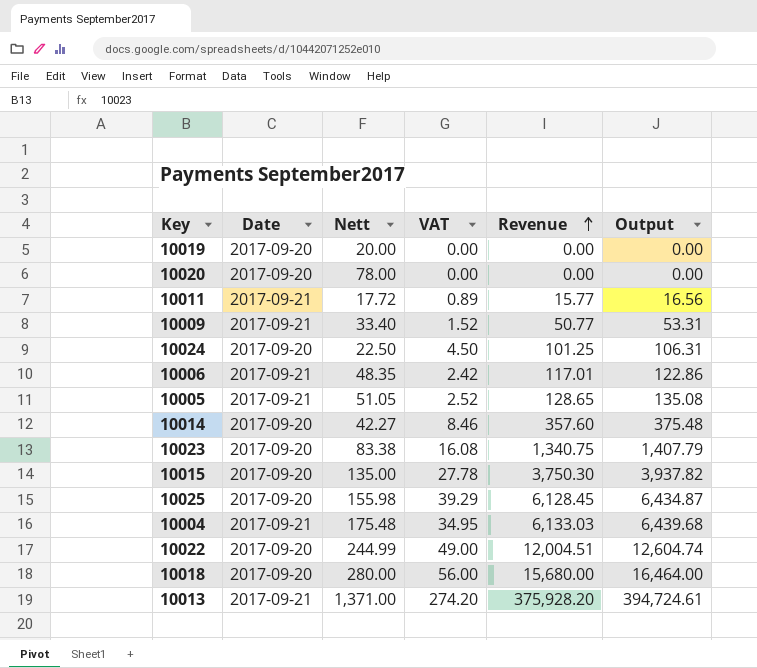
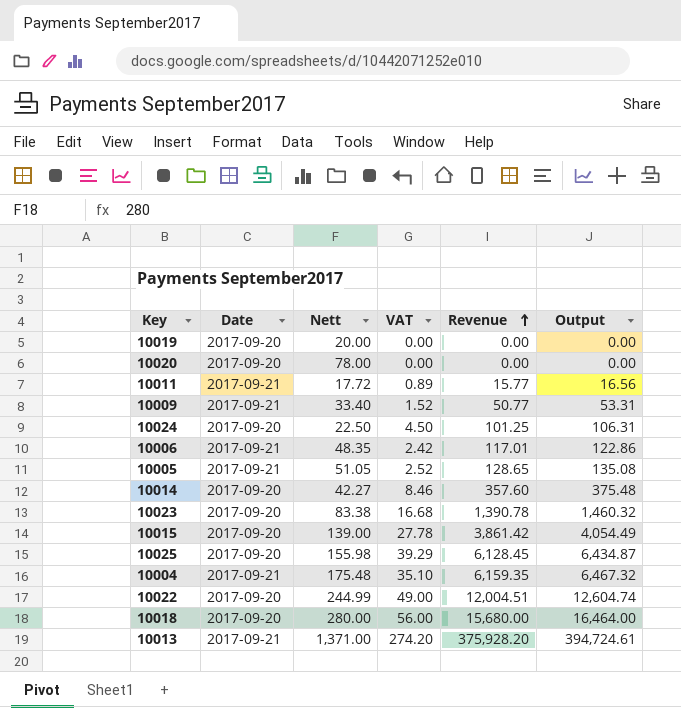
10023 | VAT: 16.08 -> 16.68
10023 | Revenue: 1,340.75 -> 1,390.78
10023 | Output: 1,407.79 -> 1,460.32
10015 | Nett: 135.00 -> 139.00
10015 | Revenue: 3,750.30 -> 3,861.42
10015 | Output: 3,937.82 -> 4,054.49
10004 | VAT: 34.95 -> 35.10
10004 | Revenue: 6,133.03 -> 6,159.35
10004 | Output: 6,439.68 -> 6,467.32

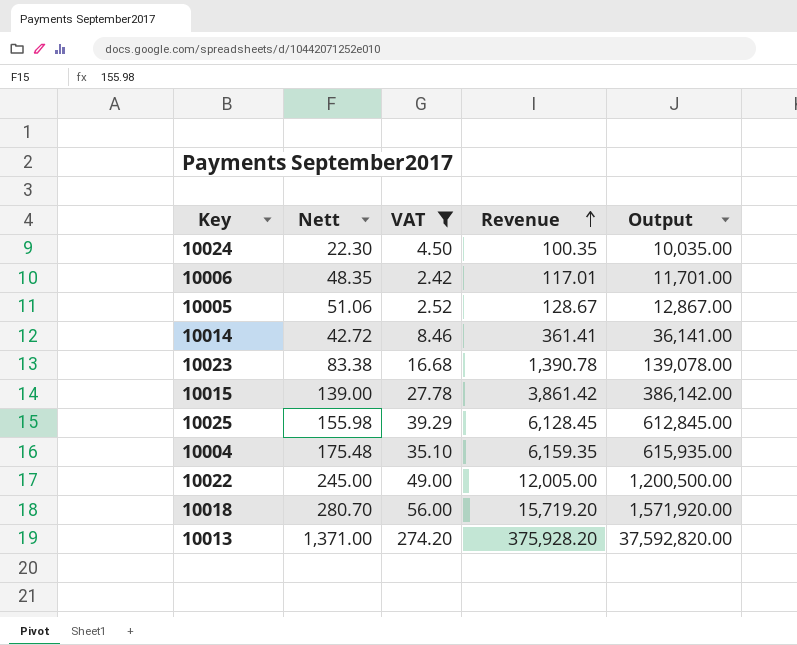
filter: none -> VAT >= 2.42
column Date | position: 2 -> none
column Output | formula: [Revenue] * 1.05 -> [Revenue] * 100
10024 | Nett: 22.50 -> 22.30
10024 | Revenue: 101.25 -> 100.35
10005 | Nett: 51.05 -> 51.06
10005 | Revenue: 128.65 -> 128.67
10014 | Nett: 42.27 -> 42.72
10014 | Revenue: 357.60 -> 361.41
10022 | Nett: 244.99 -> 245.00
10022 | Revenue: 12,004.51 -> 12,005.00
10018 | Nett: 280.00 -> 280.70
10018 | Revenue: 15,680.00 -> 15,719.20

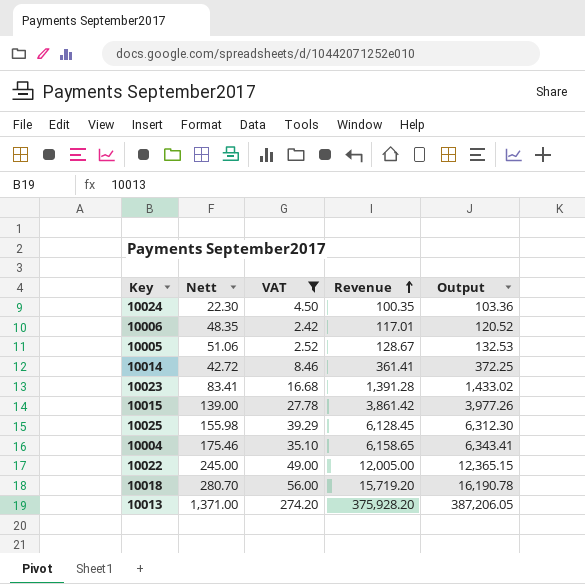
column Output | formula: [Revenue] * 100 -> [Revenue] * 1.03
10023 | Nett: 83.38 -> 83.41
10023 | Revenue: 1,390.78 -> 1,391.28
10004 | Nett: 175.48 -> 175.46
10004 | Revenue: 6,159.35 -> 6,158.65

